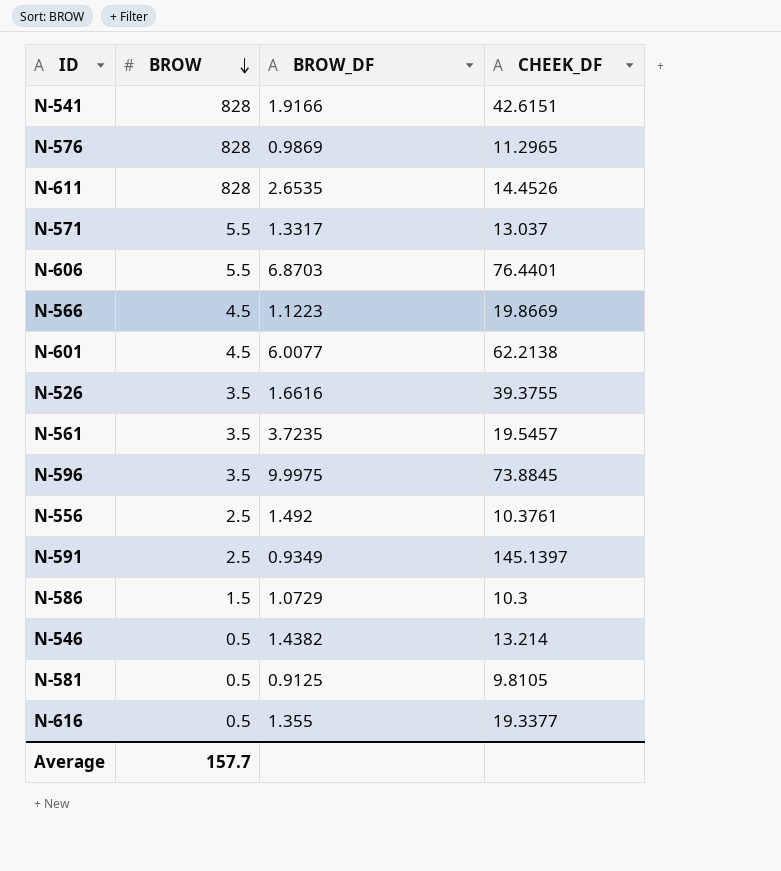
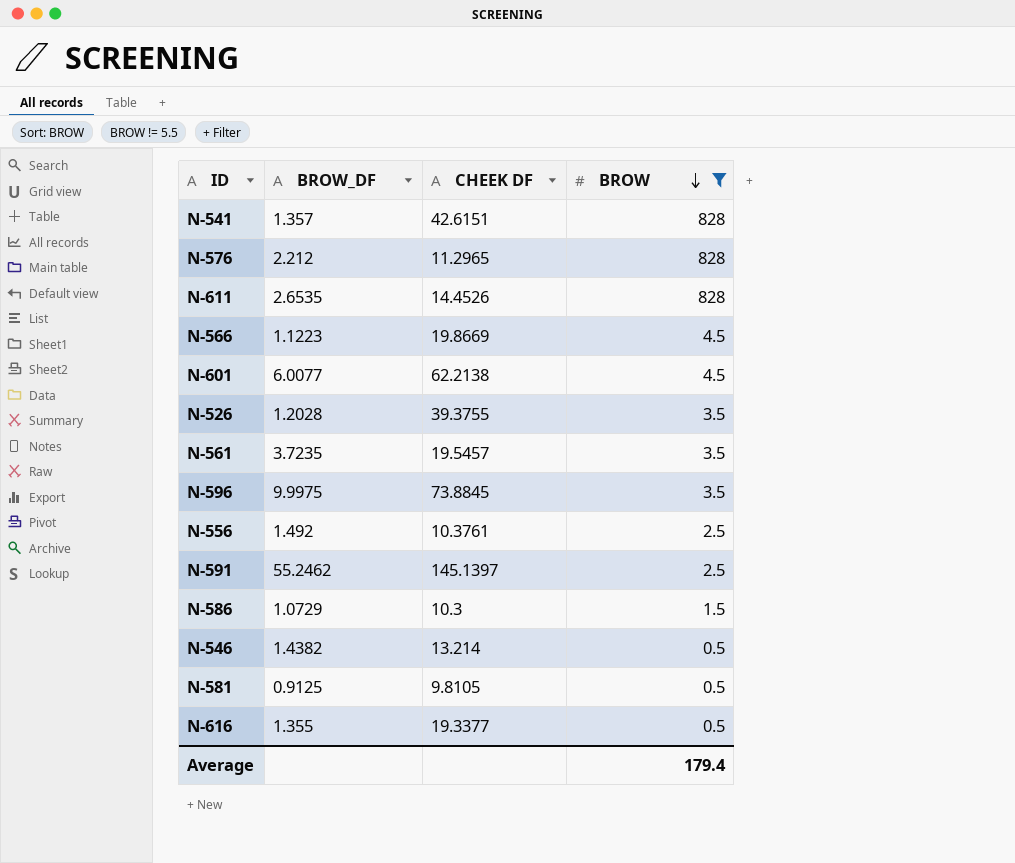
filter: none -> BROW != 5.5
column name: CHEEK_DF -> CHEEK DF
column BROW | position: 2 -> 4
N-541 | BROW_DF: 1.9166 -> 1.357
N-576 | BROW_DF: 0.9869 -> 2.212
N-526 | BROW_DF: 1.6616 -> 1.2028
N-591 | BROW_DF: 0.9349 -> 55.2462
Average | BROW: 157.7 -> 179.4

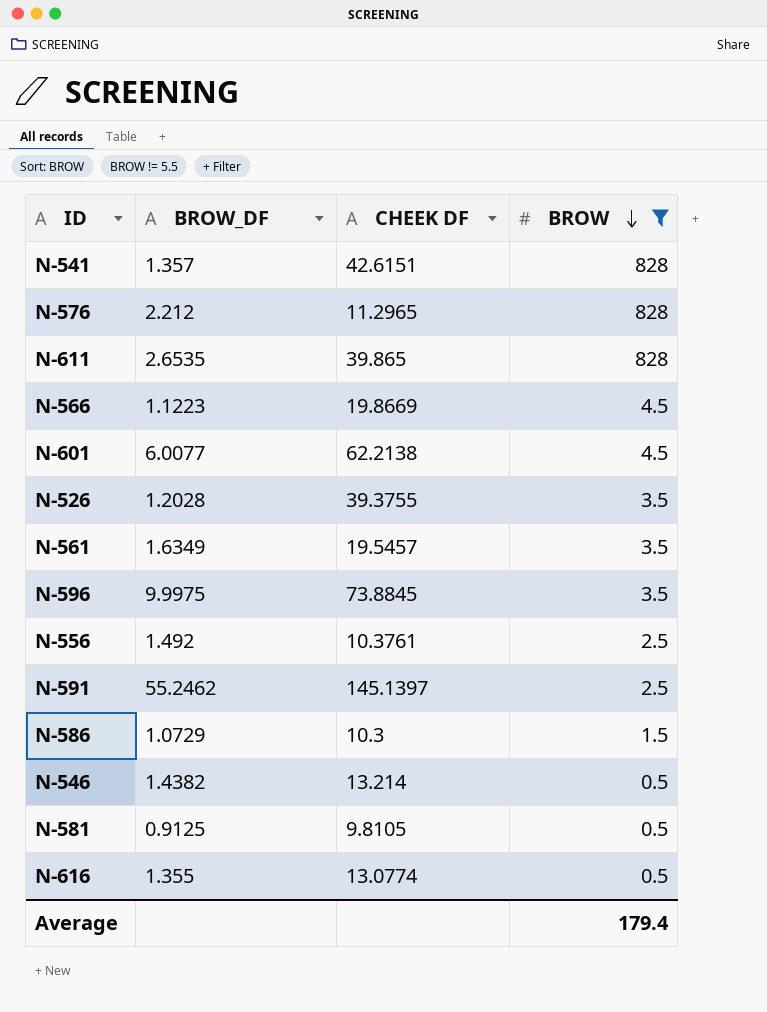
N-611 | CHEEK DF: 14.4526 -> 39.865
N-561 | BROW_DF: 3.7235 -> 1.6349
N-616 | CHEEK DF: 19.3377 -> 13.0774

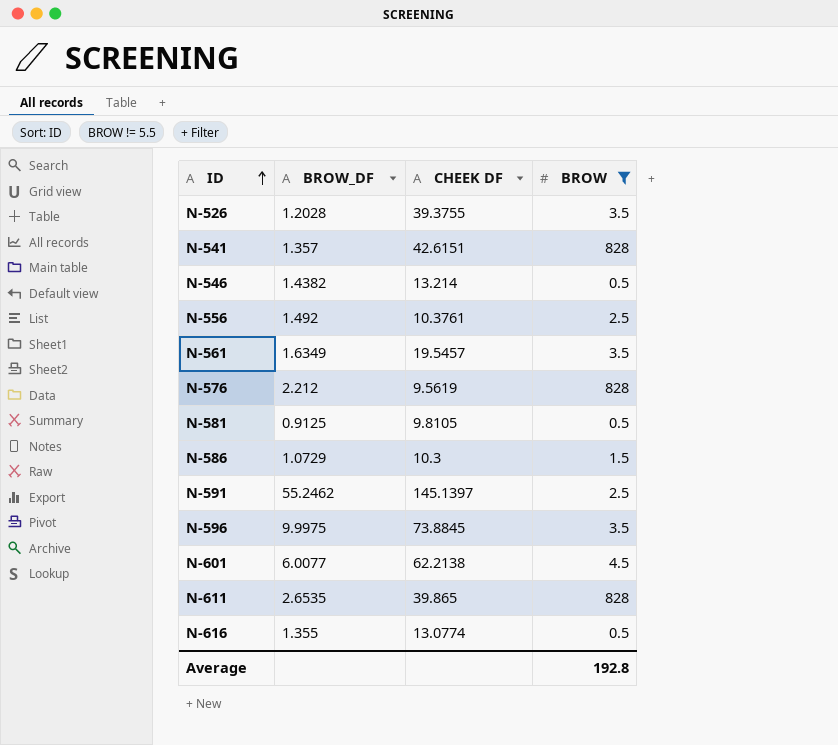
row order: BROW descending -> ID ascending
row N-566: 1.1223 | 19.8669 | 4.5 -> none
N-576 | CHEEK DF: 11.2965 -> 9.5619
Average | BROW: 179.4 -> 192.8

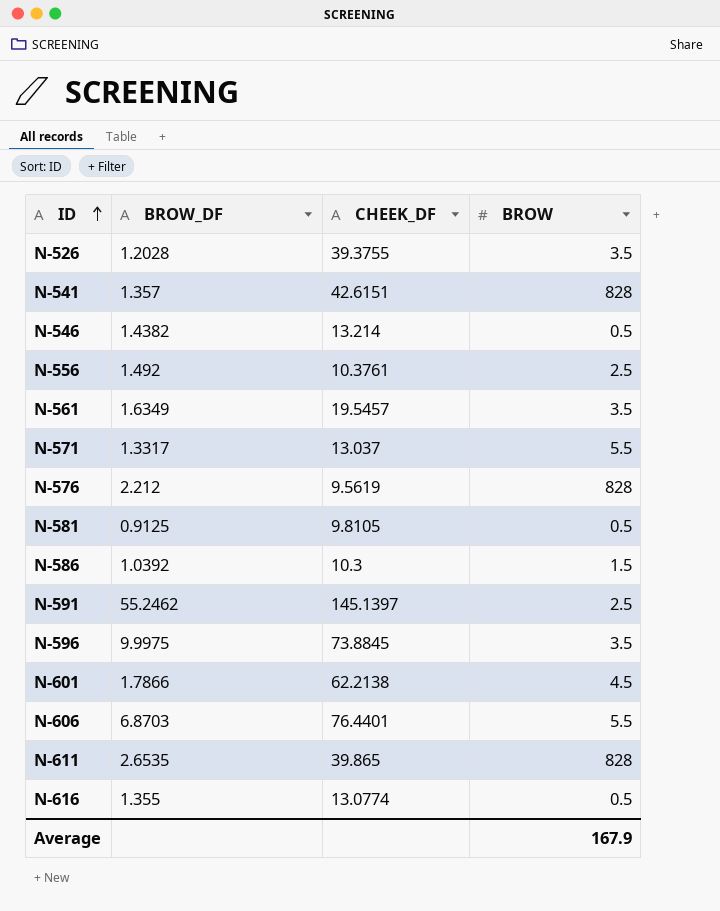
filter: BROW != 5.5 -> none
column name: CHEEK DF -> CHEEK_DF
N-586 | BROW_DF: 1.0729 -> 1.0392
N-601 | BROW_DF: 6.0077 -> 1.7866
Average | BROW: 192.8 -> 167.9

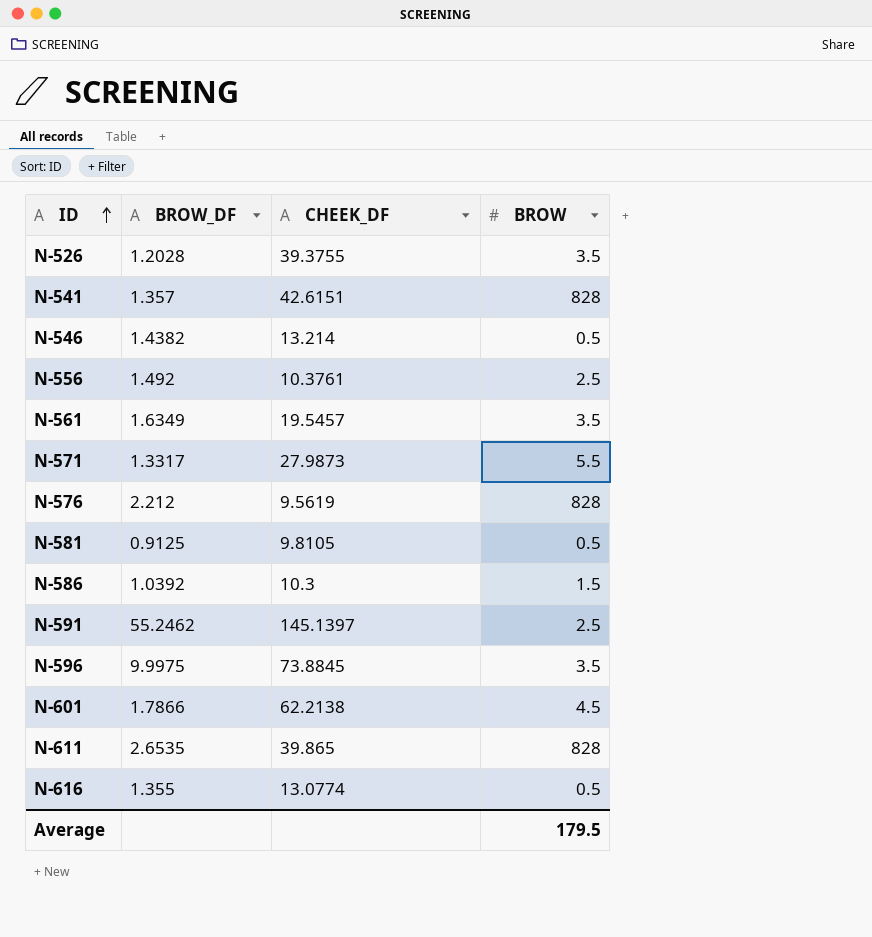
row N-606: 6.8703 | 76.4401 | 5.5 -> none
N-571 | CHEEK_DF: 13.037 -> 27.9873
Average | BROW: 167.9 -> 179.5

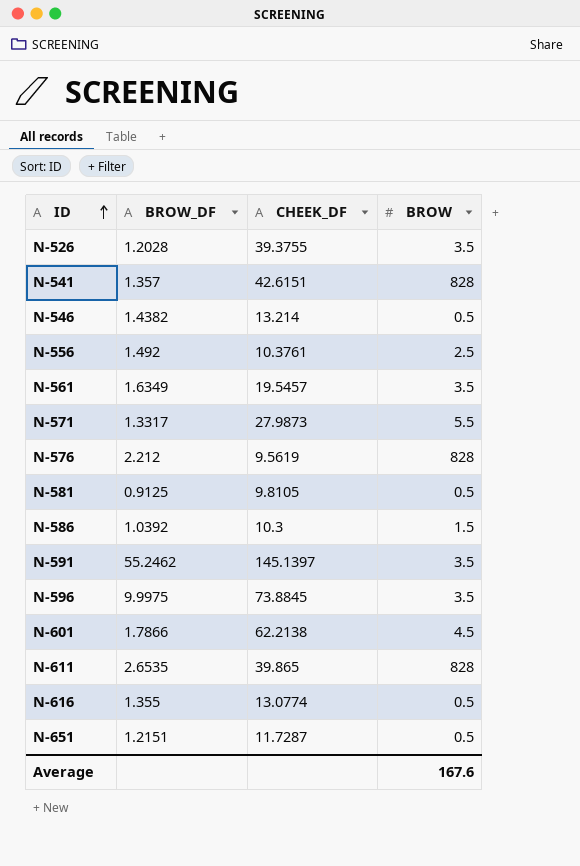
N-591 | BROW: 2.5 -> 3.5
row N-651: none -> 1.2151 | 11.7287 | 0.5
Average | BROW: 179.5 -> 167.6

